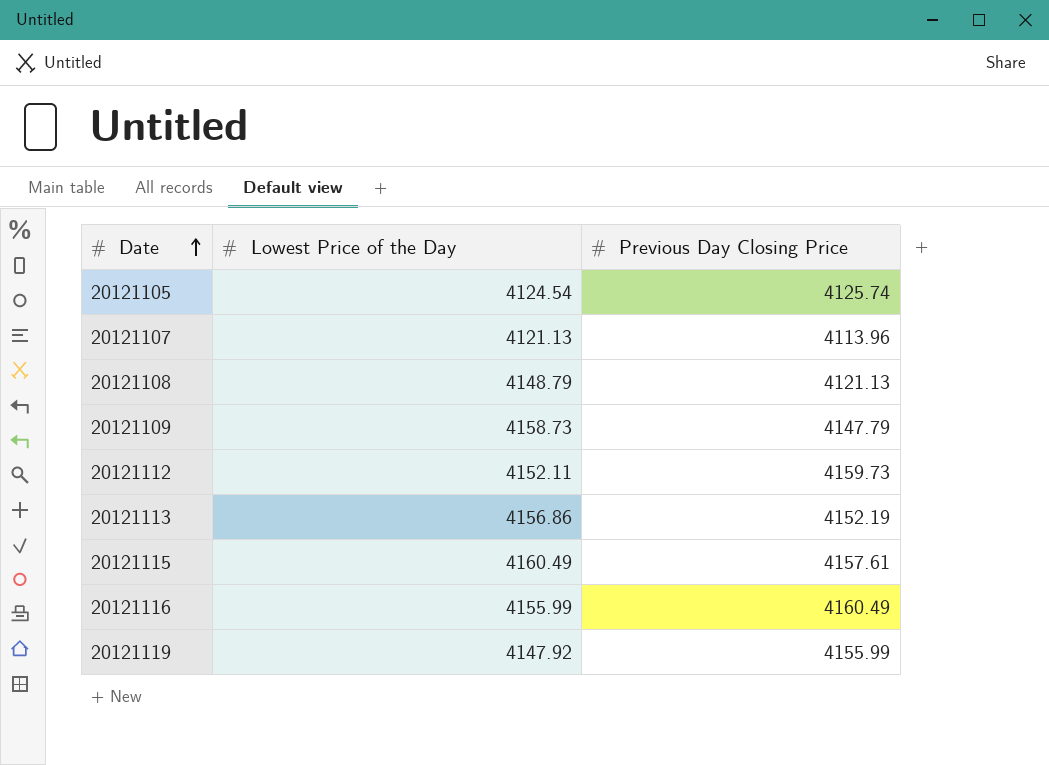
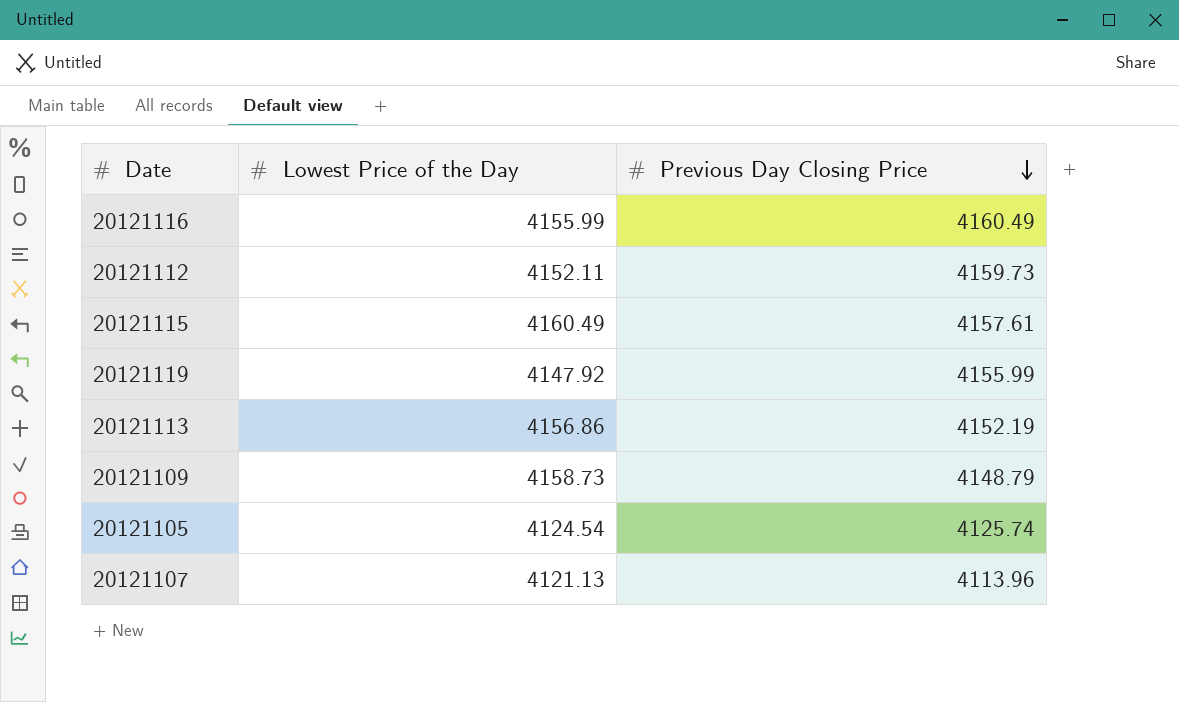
row order: Date ascending -> Previous Day Closing Price descending
row 20121108: 4148.79 | 4121.13 -> none
20121109 | Previous Day Closing Price: 4147.79 -> 4148.79

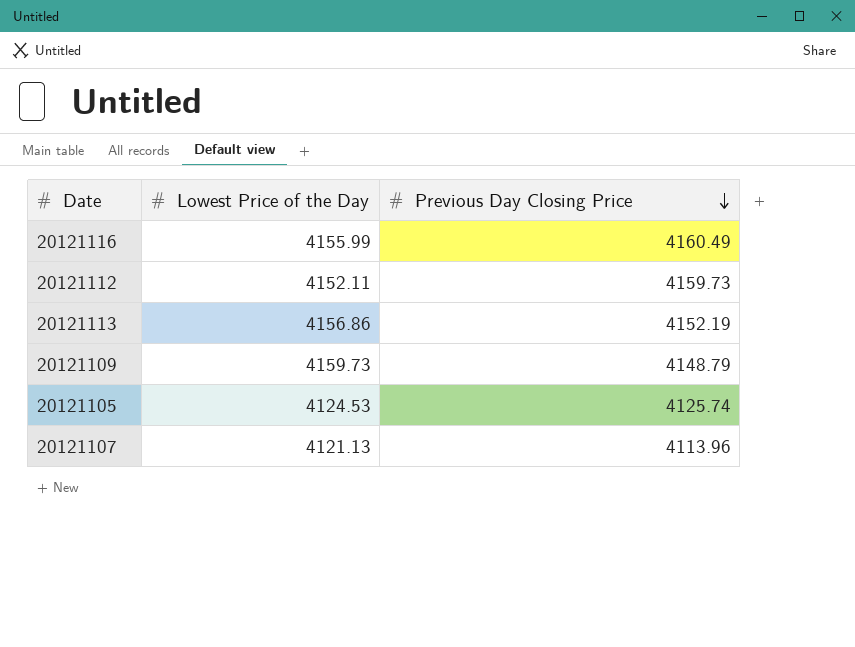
row 20121115: 4160.49 | 4157.61 -> none
row 20121119: 4147.92 | 4155.99 -> none
20121109 | Lowest Price of the Day: 4158.73 -> 4159.73
20121105 | Lowest Price of the Day: 4124.54 -> 4124.53

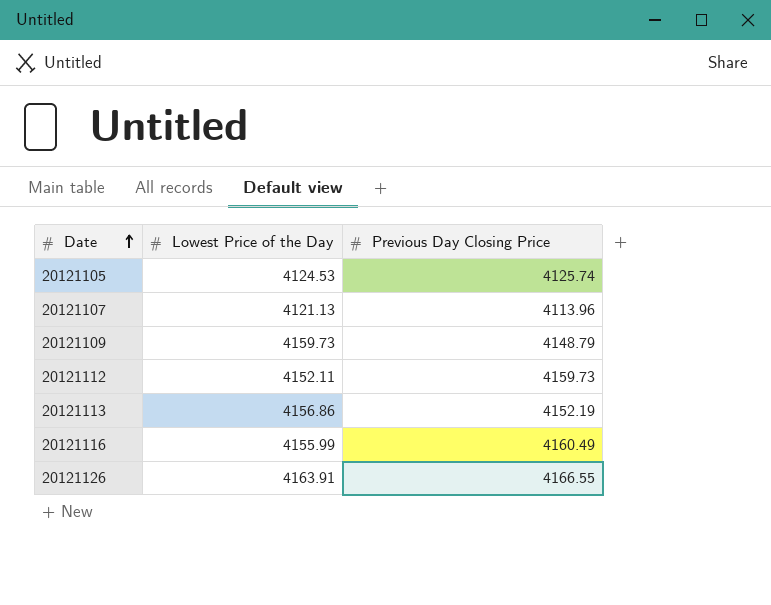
row order: Previous Day Closing Price descending -> Date ascending
row 20121126: none -> 4163.91 | 4166.55

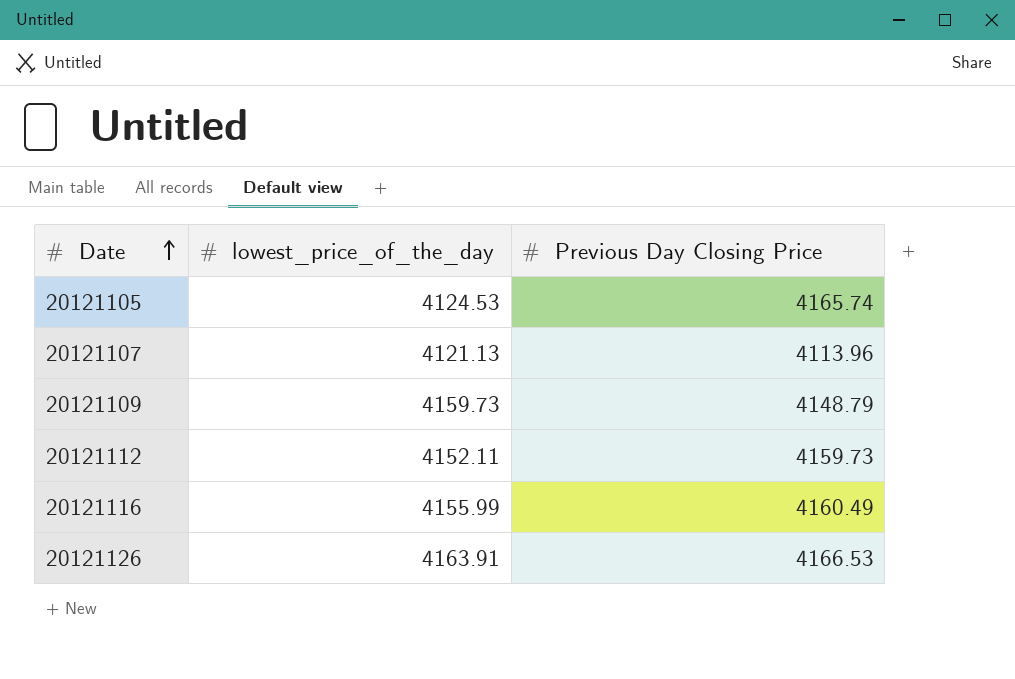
column name: Lowest Price of the Day -> lowest_price_of_the_day
row 20121113: 4156.86 | 4152.19 -> none
20121105 | Previous Day Closing Price: 4125.74 -> 4165.74
20121126 | Previous Day Closing Price: 4166.55 -> 4166.53

